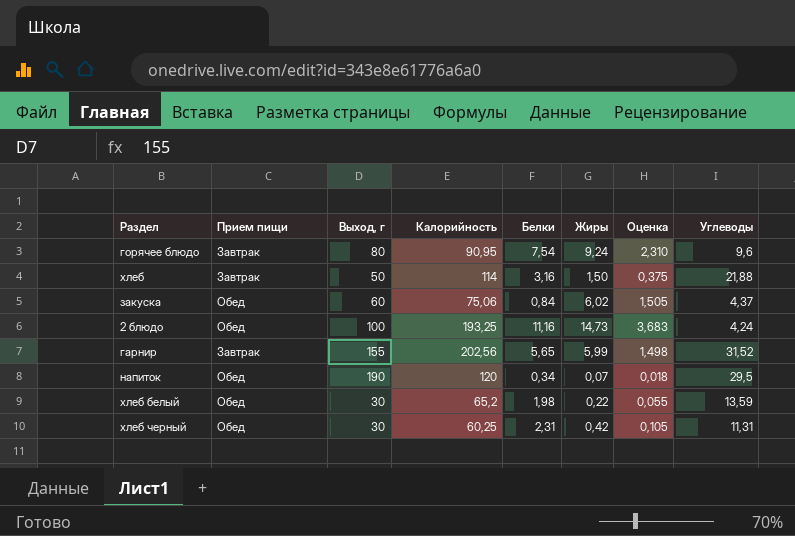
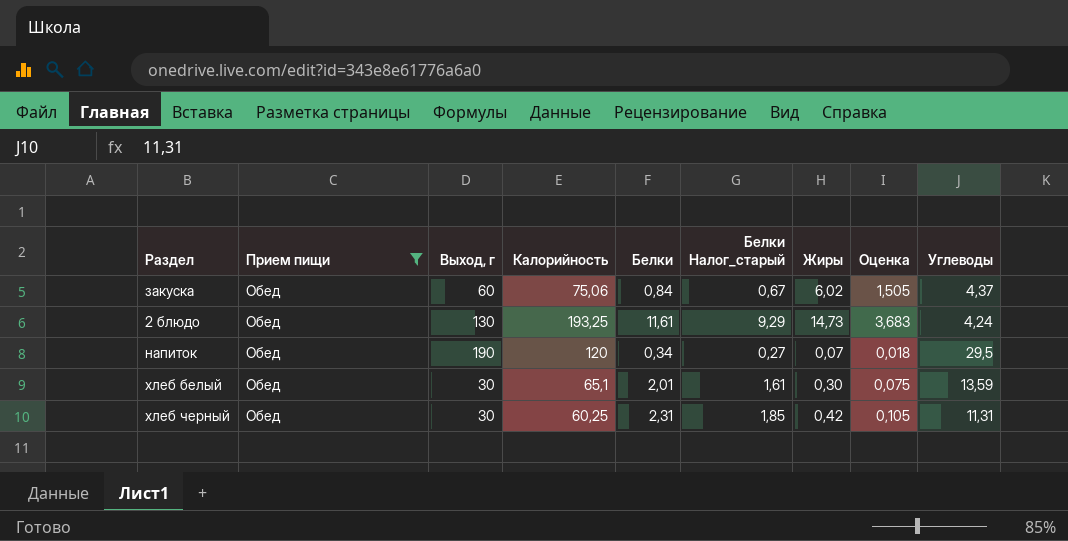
filter: none -> Прием пищи = Обед
column Белки Налог_старый | formula: none -> [Белки] * 0,8
2 блюдо | Выход, г: 100 -> 130
2 блюдо | Белки: 11,16 -> 11,61
хлеб белый | Калорийность: 65,2 -> 65,1
хлеб белый | Белки: 1,98 -> 2,01
хлеб белый | Жиры: 0,22 -> 0,30
хлеб белый | Оценка: 0,055 -> 0,075

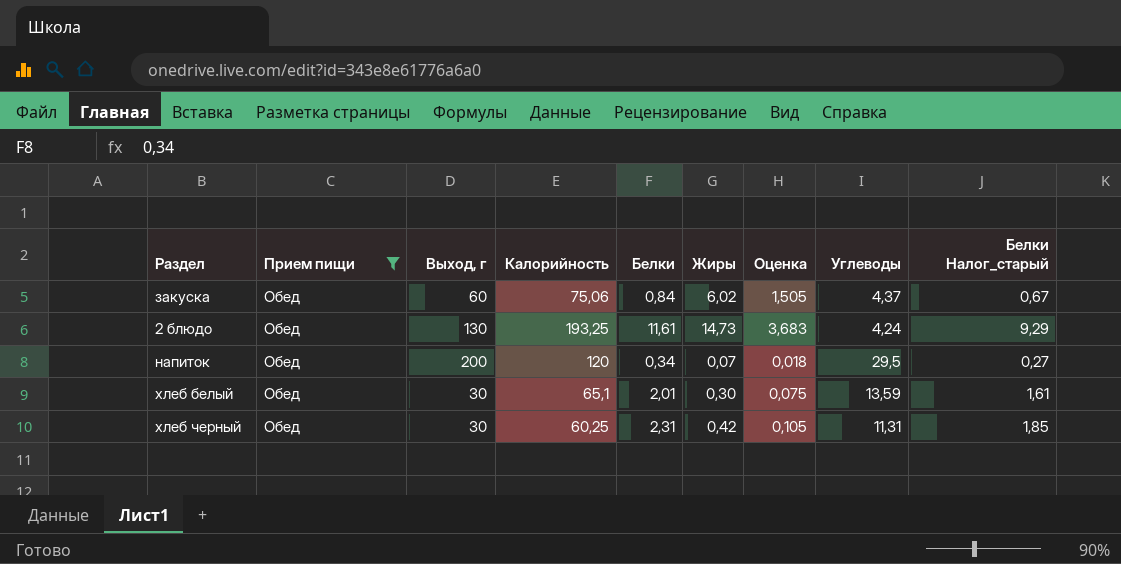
column Белки Налог_старый | position: 6 -> 9
напиток | Выход, г: 190 -> 200

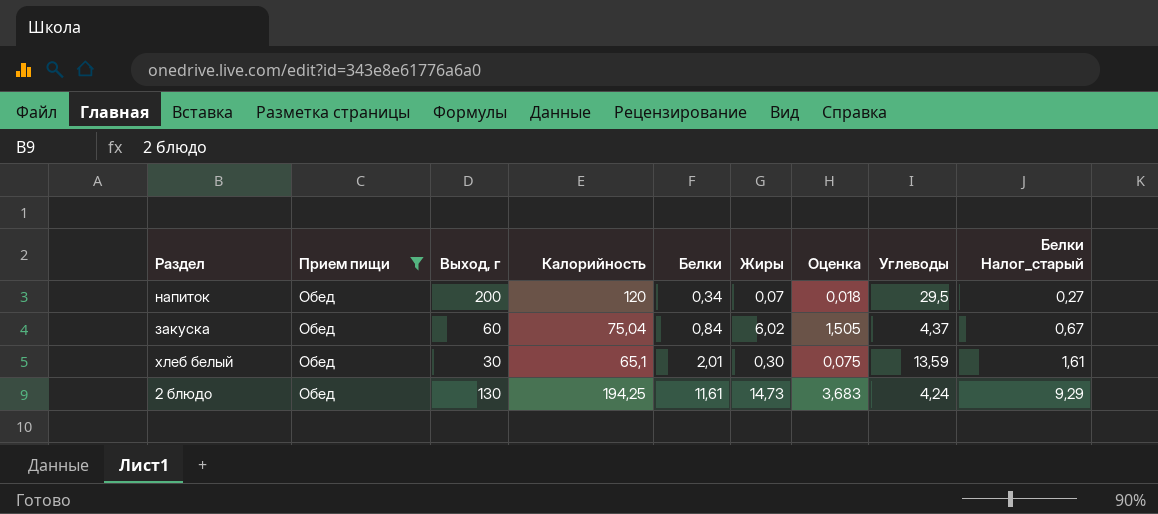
row order: none -> Белки ascending
row хлеб черный: Обед | 30 | 60,25 | 2,31 | 0,42 | 0,105 | 11,31 | 1,85 -> none
закуска | Калорийность: 75,06 -> 75,04
2 блюдо | Калорийность: 193,25 -> 194,25

